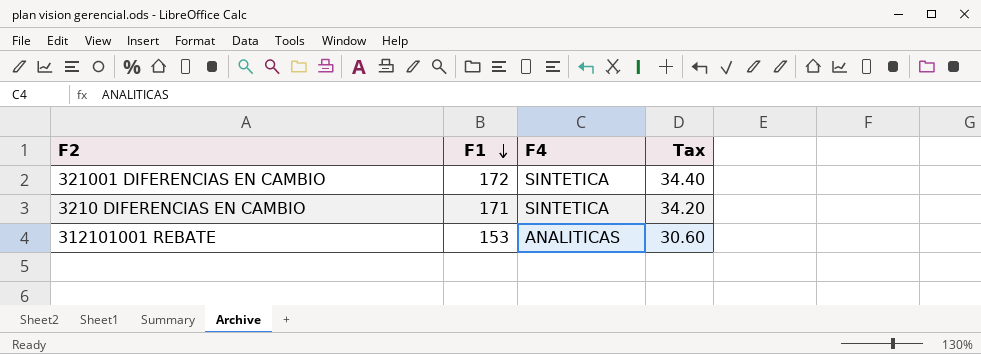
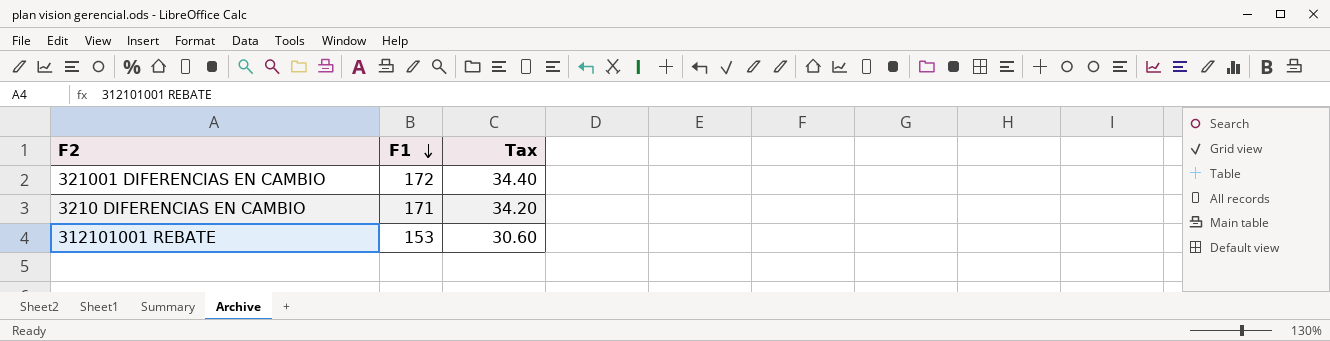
column F4 | position: 3 -> none

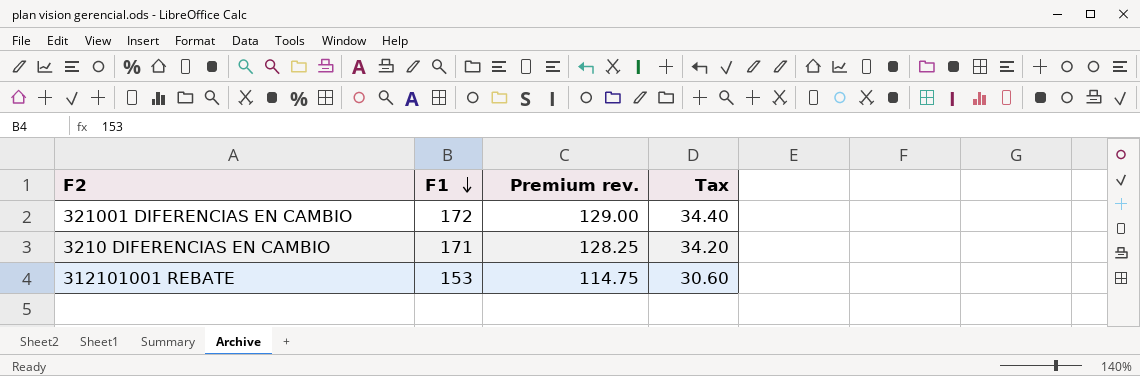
column Premium rev. | formula: none -> [F1] * 0.75

